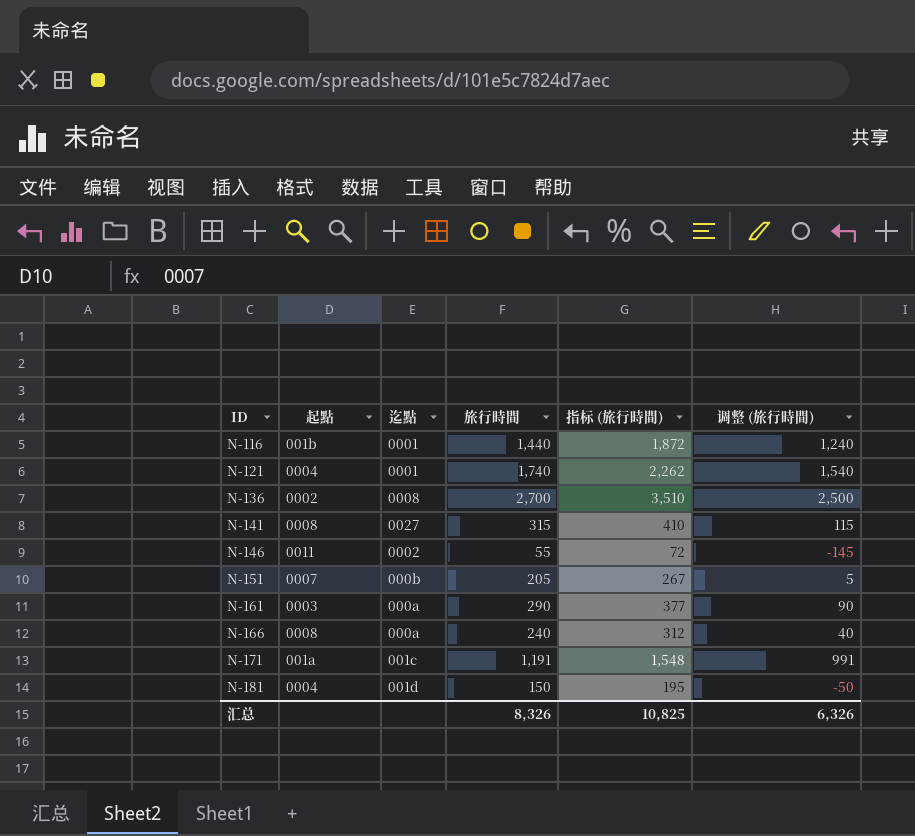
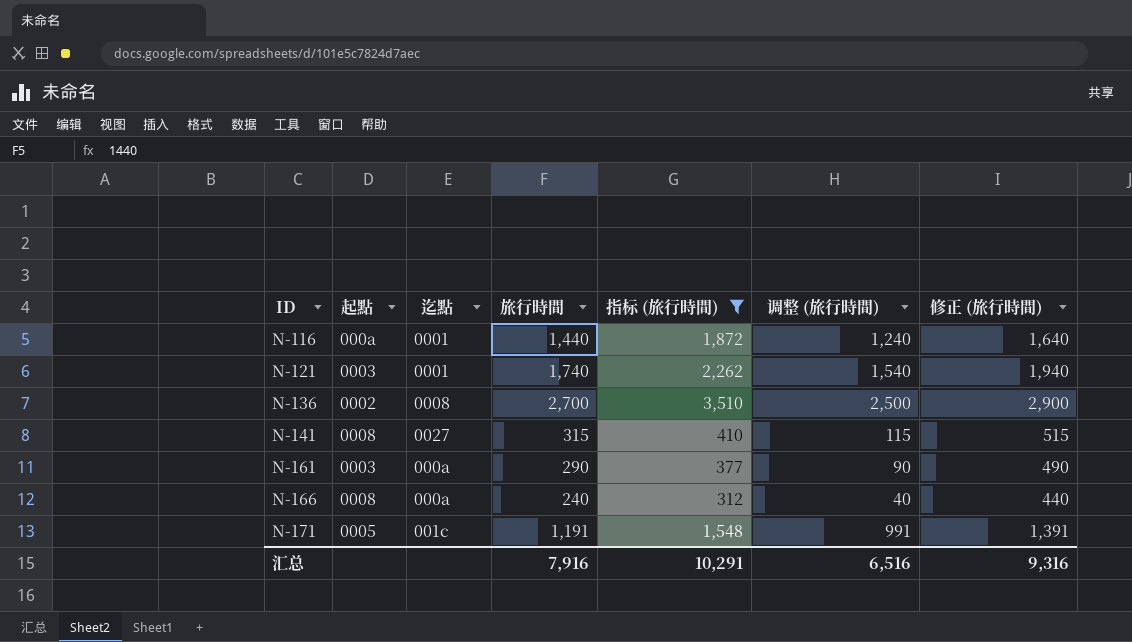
filter: none -> 指标 (旅行時間) >= 312
column 修正 (旅行時間) | formula: none -> [旅行時間] + 200
N-116 | 起點: 001b -> 000a
N-121 | 起點: 0004 -> 0003
N-171 | 起點: 001a -> 0005
汇总 | 旅行時間: 8,326 -> 7,916
汇总 | 指标 (旅行時間): 10,825 -> 10,291
汇总 | 调整 (旅行時間): 6,326 -> 6,516

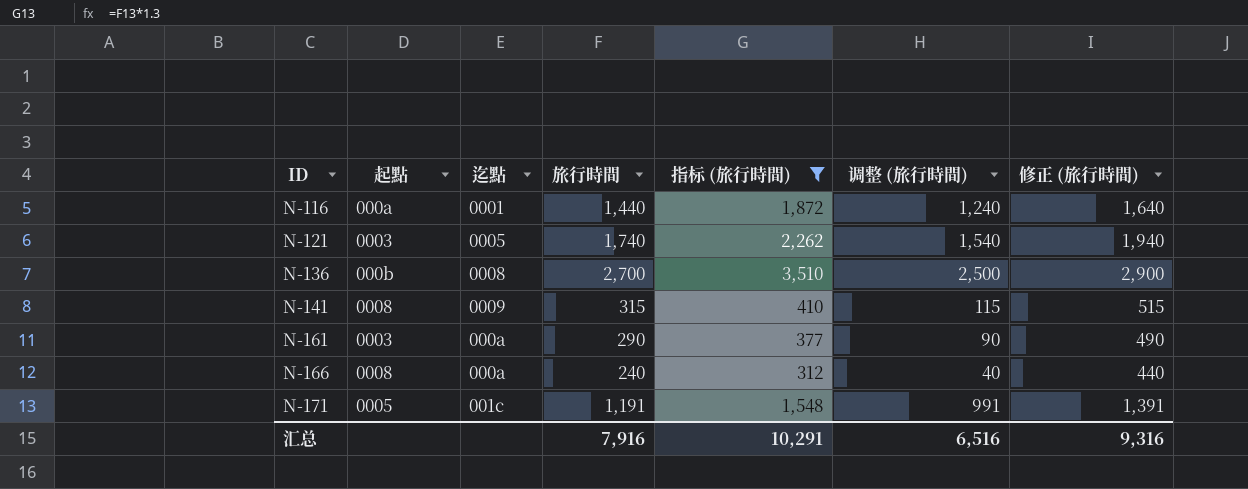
N-121 | 迄點: 0001 -> 0005
N-136 | 起點: 0002 -> 000b
N-141 | 迄點: 0027 -> 0009

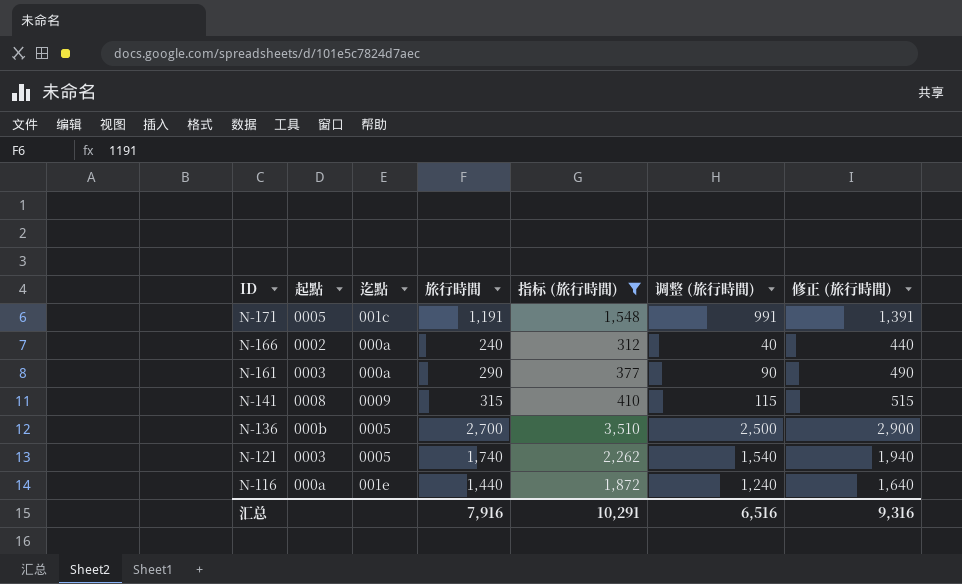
row order: ID ascending -> ID descending
N-166 | 起點: 0008 -> 0002
N-136 | 迄點: 0008 -> 0005
N-116 | 迄點: 0001 -> 001e

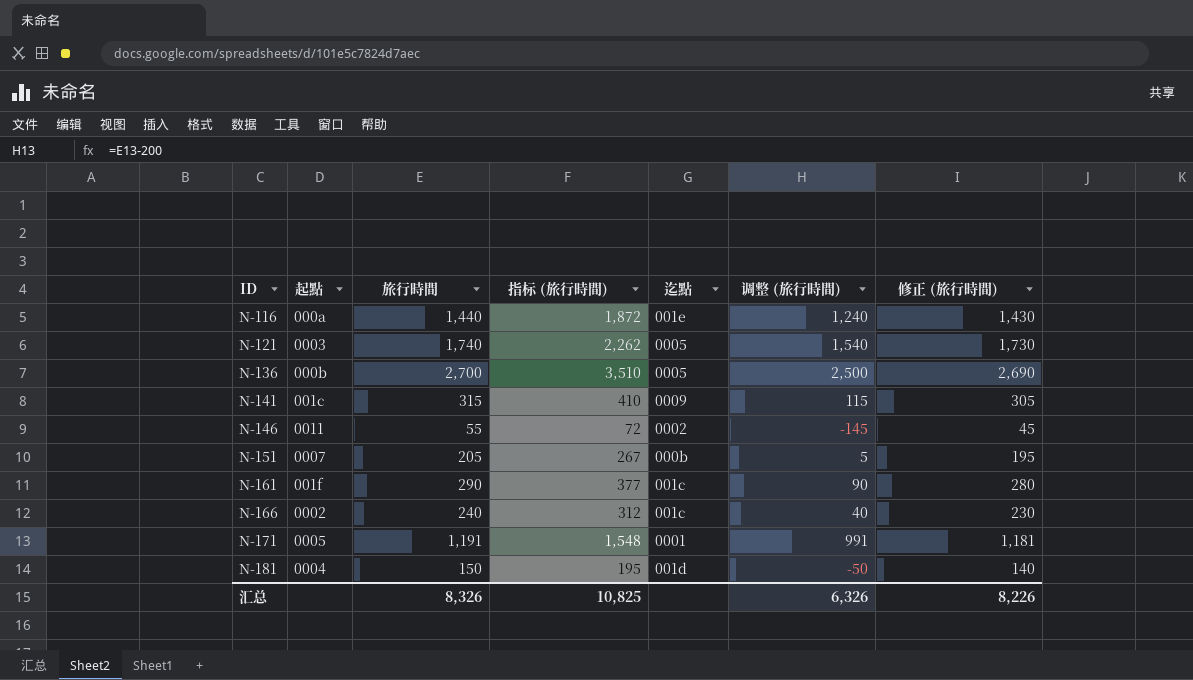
filter: 指标 (旅行時間) >= 312 -> none
row order: ID descending -> ID ascending
column 迄點 | position: 3 -> 5
column 修正 (旅行時間) | formula: [旅行時間] + 200 -> [旅行時間] - 10
N-141 | 起點: 0008 -> 001c
N-161 | 起點: 0003 -> 001f
N-161 | 迄點: 000a -> 001c
N-166 | 迄點: 000a -> 001c
N-171 | 迄點: 001c -> 0001
汇总 | 旅行時間: 7,916 -> 8,326
汇总 | 指标 (旅行時間): 10,291 -> 10,825
汇总 | 调整 (旅行時間): 6,516 -> 6,326
汇总 | 修正 (旅行時間): 9,316 -> 8,226

